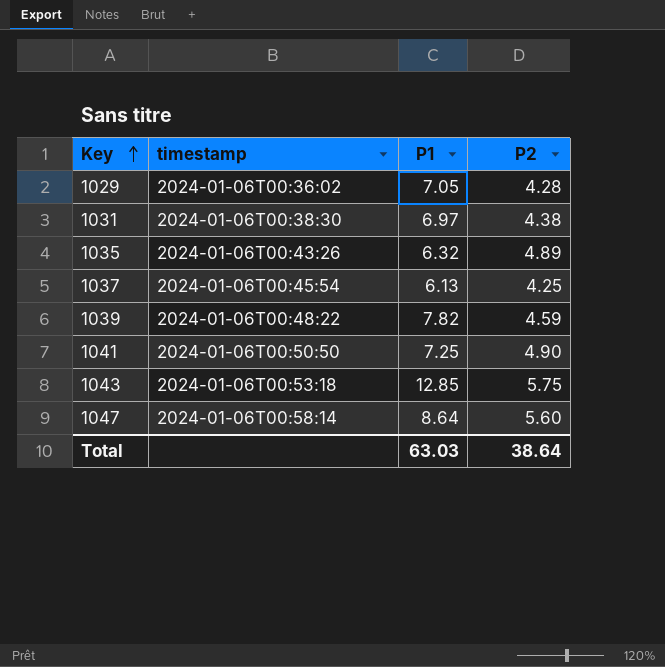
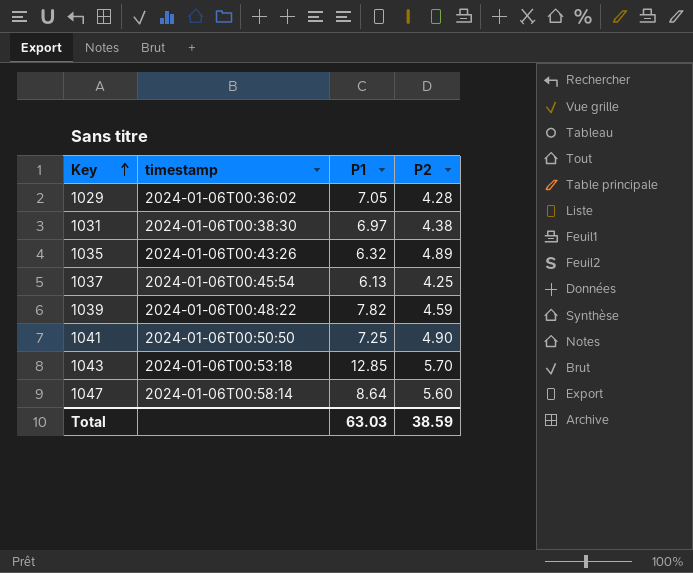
1043 | P2: 5.75 -> 5.70
Total | P2: 38.64 -> 38.59

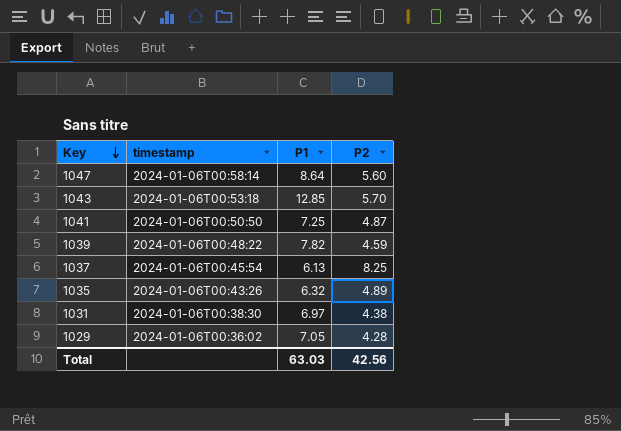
row order: Key ascending -> Key descending
1041 | P2: 4.90 -> 4.87
1037 | P2: 4.25 -> 8.25
Total | P2: 38.59 -> 42.56

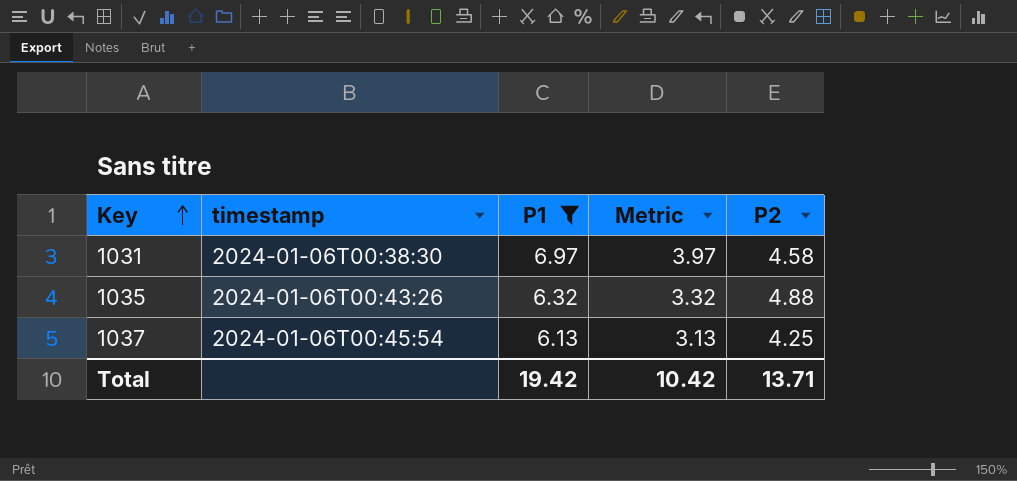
filter: none -> P1 <= 6.97
row order: Key descending -> Key ascending
column Metric | formula: none -> [P1] - 3
1031 | P2: 4.38 -> 4.58
1035 | P2: 4.89 -> 4.88
1037 | P2: 8.25 -> 4.25
Total | P1: 63.03 -> 19.42
Total | P2: 42.56 -> 13.71

